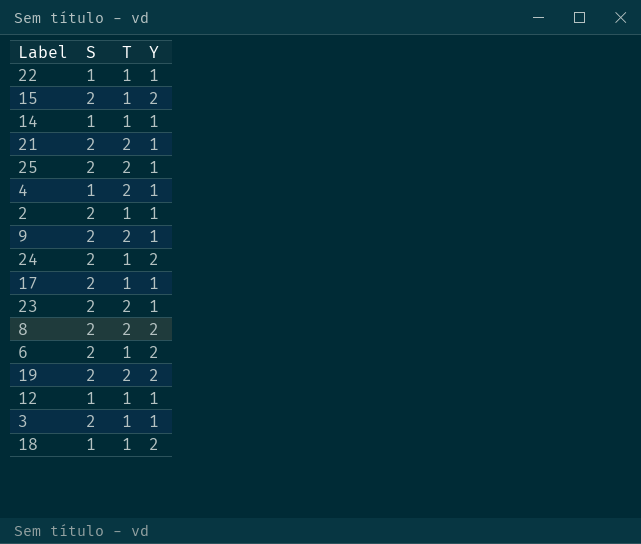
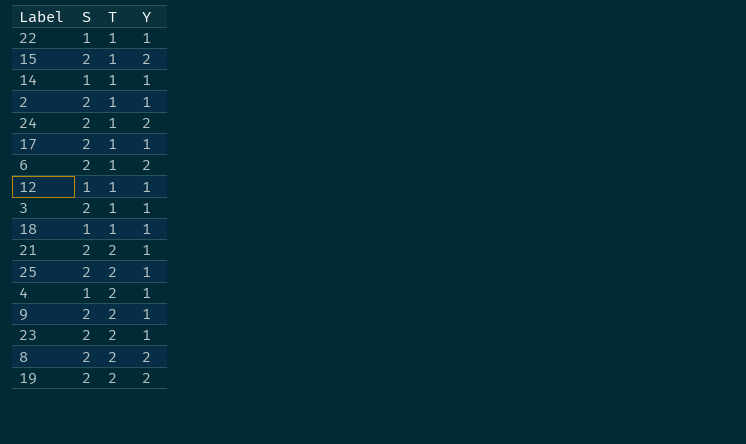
row order: none -> T ascending
18 | Y: 2 -> 1

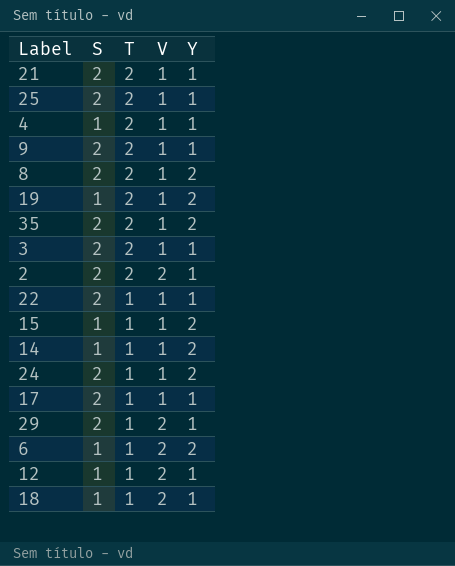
row order: T ascending -> T descending
column V | position: none -> 4
row 23: 2 | 2 | 1 -> none
19 | S: 2 -> 1
row 35: none -> 2 | 2 | 1 | 2
3 | T: 1 -> 2
2 | T: 1 -> 2
22 | S: 1 -> 2
15 | S: 2 -> 1
14 | Y: 1 -> 2
row 29: none -> 2 | 1 | 2 | 1
6 | S: 2 -> 1

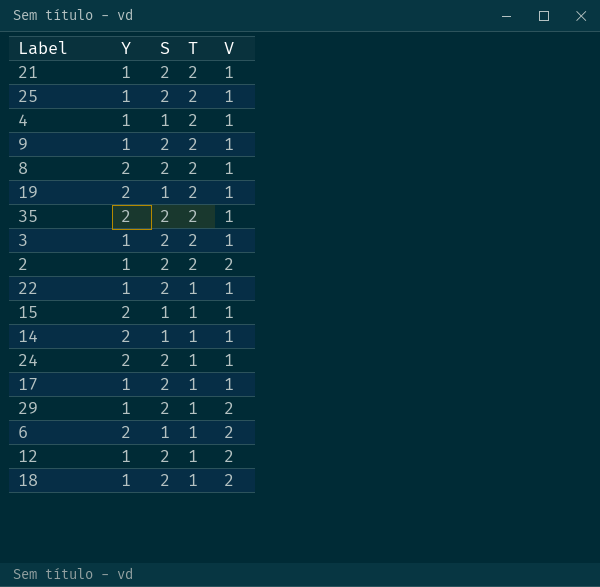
column Y | position: 5 -> 2
12 | S: 1 -> 2
18 | S: 1 -> 2

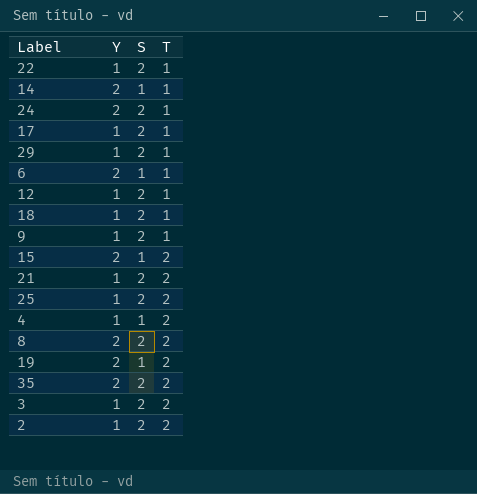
row order: T descending -> T ascending
column V | position: 5 -> none
9 | T: 2 -> 1
15 | T: 1 -> 2

